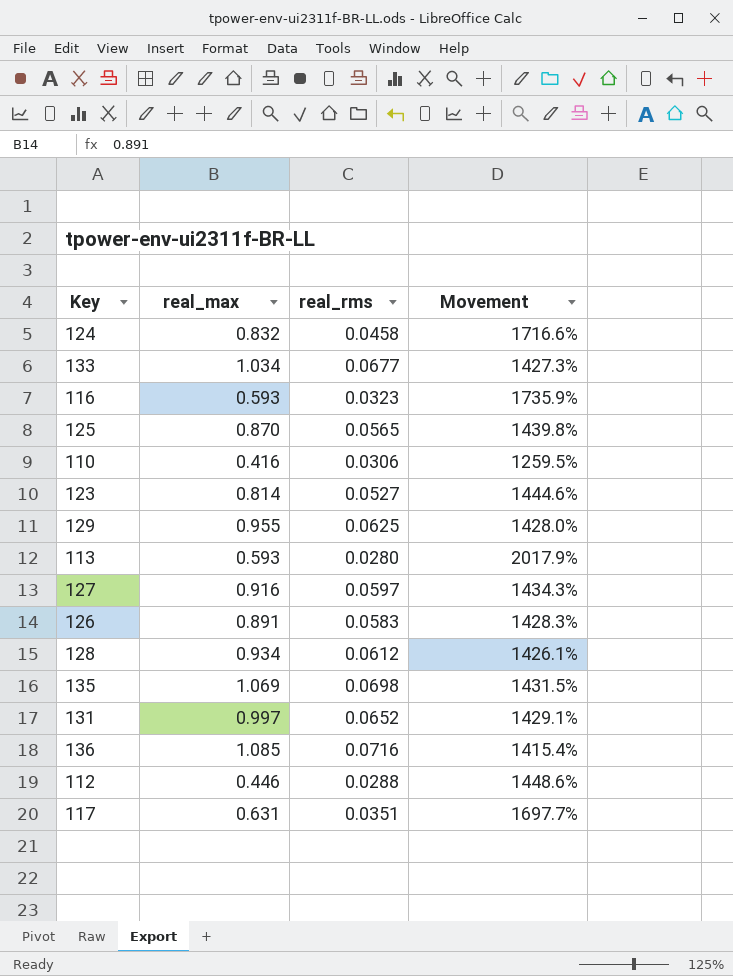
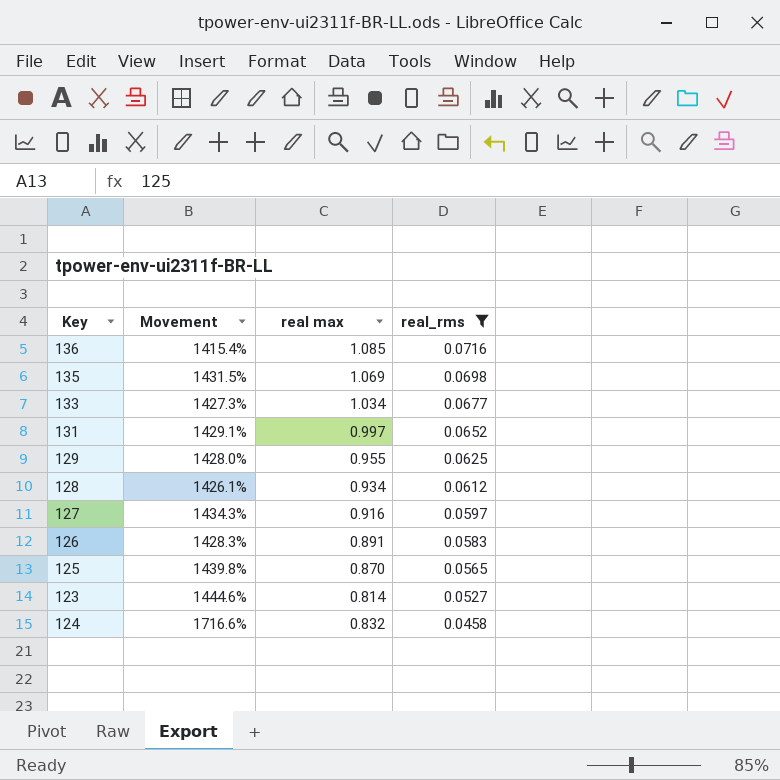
filter: none -> real_rms >= 0.0458
row order: none -> real_rms descending
column Movement | position: 4 -> 2
column name: real_max -> real max

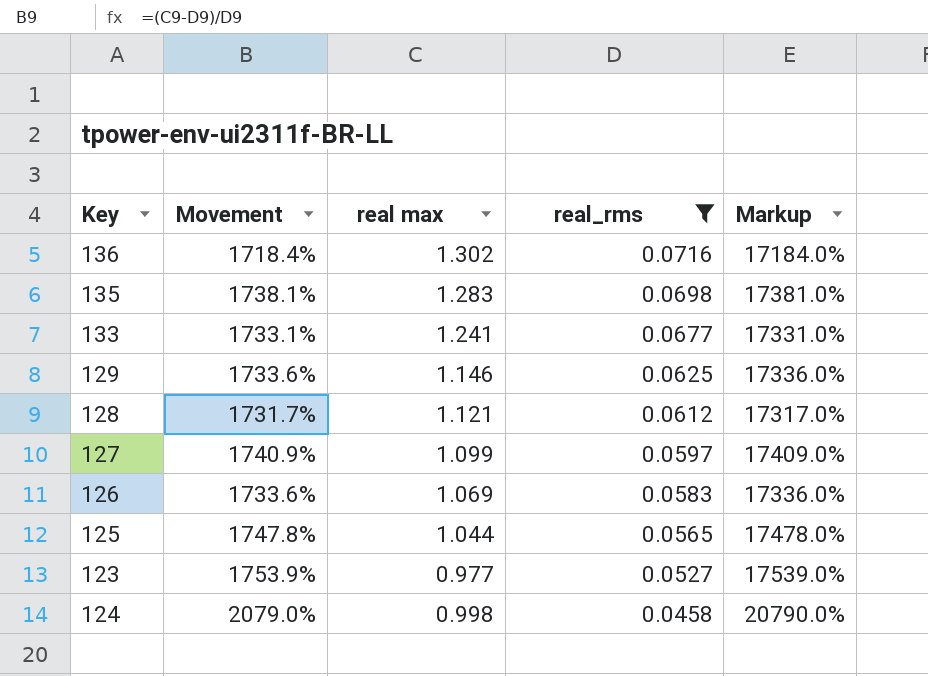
column Markup | formula: none -> [Movement] * 10
row 131: 1429.1% | 0.997 | 0.0652 -> none
136 | Movement: 1415.4% -> 1718.4%
136 | real max: 1.085 -> 1.302
135 | Movement: 1431.5% -> 1738.1%
135 | real max: 1.069 -> 1.283
133 | Movement: 1427.3% -> 1733.1%
133 | real max: 1.034 -> 1.241
129 | Movement: 1428.0% -> 1733.6%
129 | real max: 0.955 -> 1.146
128 | Movement: 1426.1% -> 1731.7%
128 | real max: 0.934 -> 1.121
127 | Movement: 1434.3% -> 1740.9%
127 | real max: 0.916 -> 1.099
126 | Movement: 1428.3% -> 1733.6%
126 | real max: 0.891 -> 1.069
125 | Movement: 1439.8% -> 1747.8%
125 | real max: 0.870 -> 1.044
123 | Movement: 1444.6% -> 1753.9%
123 | real max: 0.814 -> 0.977
124 | Movement: 1716.6% -> 2079.0%
124 | real max: 0.832 -> 0.998

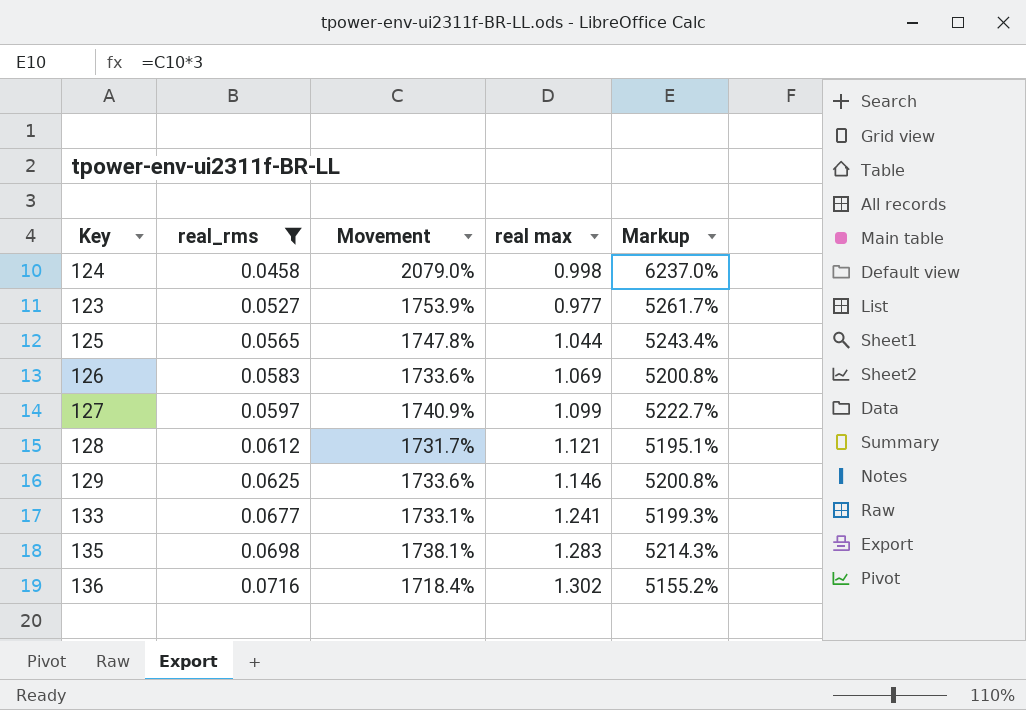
row order: real_rms descending -> real_rms ascending
column real_rms | position: 4 -> 2
column Markup | formula: [Movement] * 10 -> [Movement] * 3

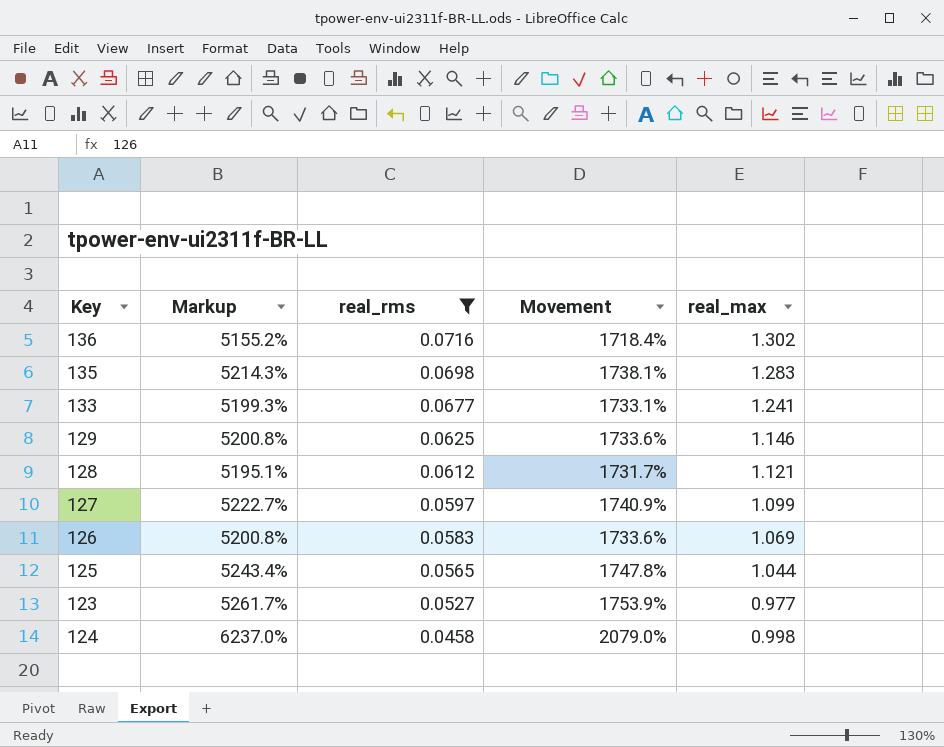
row order: real_rms ascending -> real_rms descending
column Markup | position: 5 -> 2
column name: real max -> real_max

